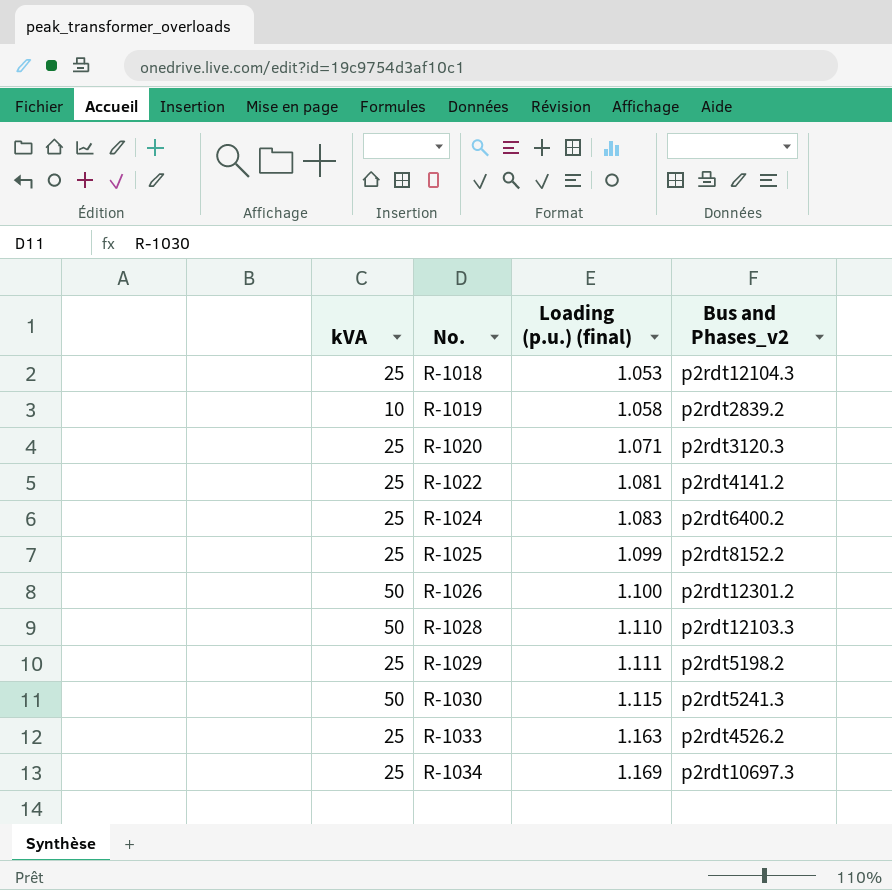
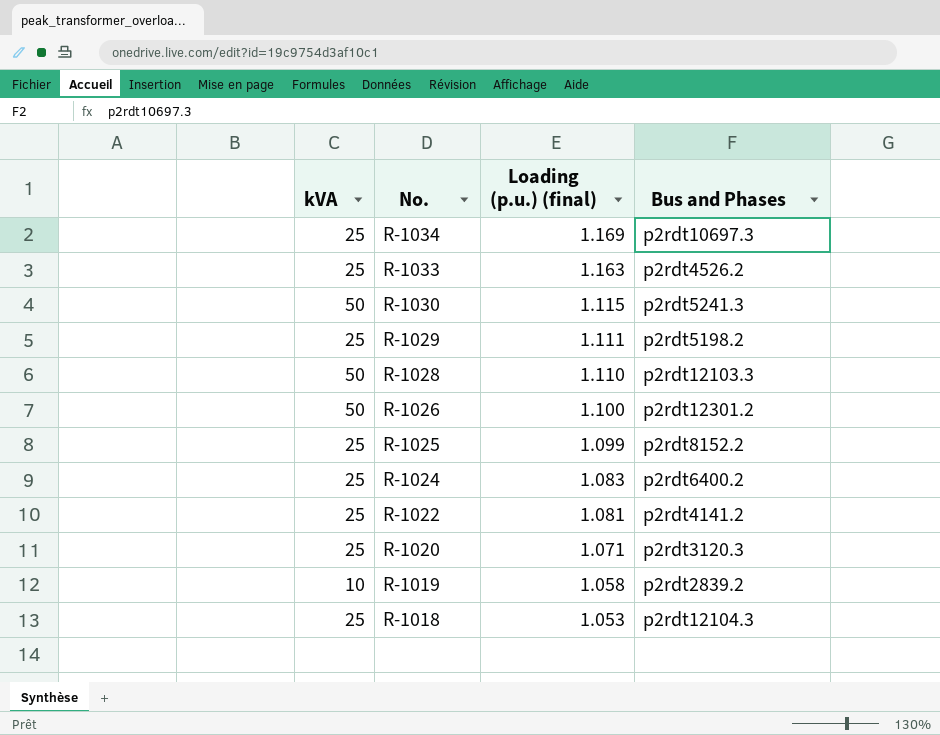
row order: No. ascending -> No. descending
column name: Bus and Phases_v2 -> Bus and Phases

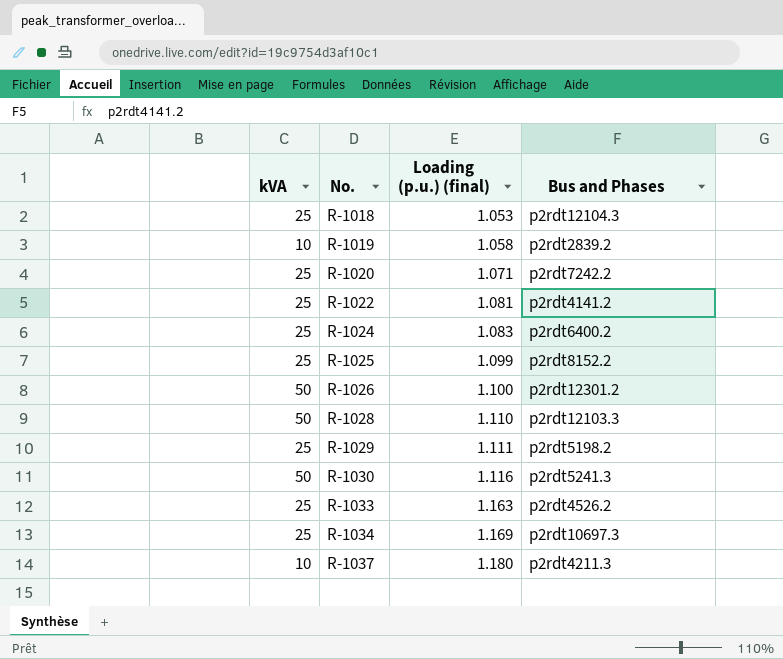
row order: No. descending -> No. ascending
R-1020 | Bus and Phases: p2rdt3120.3 -> p2rdt7242.2
R-1030 | Loading (p.u.) (final): 1.115 -> 1.116
row R-1037: none -> 10 | 1.180 | p2rdt4211.3

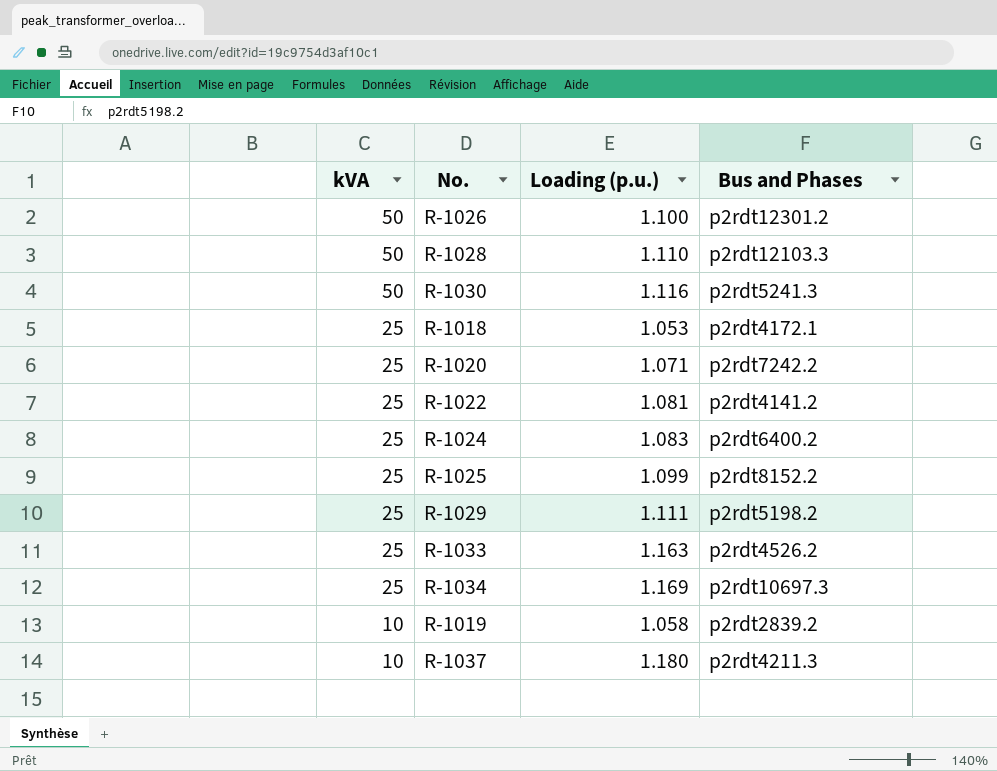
row order: No. ascending -> kVA descending
column name: Loading (p.u.) (final) -> Loading (p.u.)
R-1018 | Bus and Phases: p2rdt12104.3 -> p2rdt4172.1

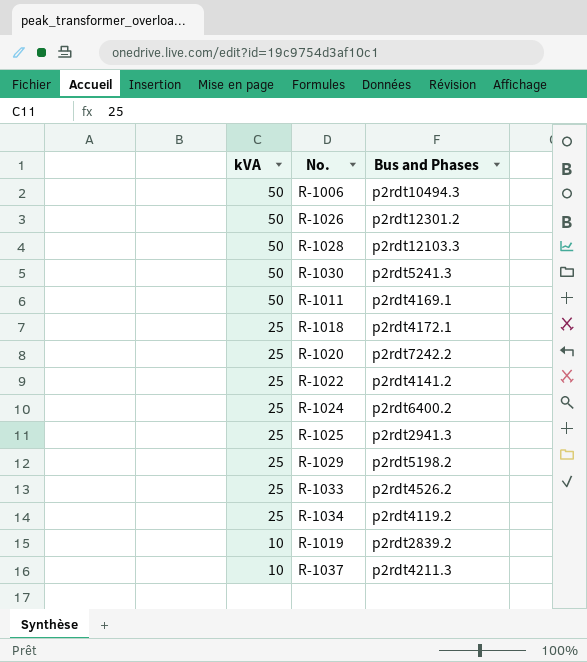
column Loading (p.u.) | position: 3 -> none
row R-1006: none -> 50 | p2rdt10494.3
row R-1011: none -> 50 | p2rdt4169.1
R-1025 | Bus and Phases: p2rdt8152.2 -> p2rdt2941.3
R-1034 | Bus and Phases: p2rdt10697.3 -> p2rdt4119.2

